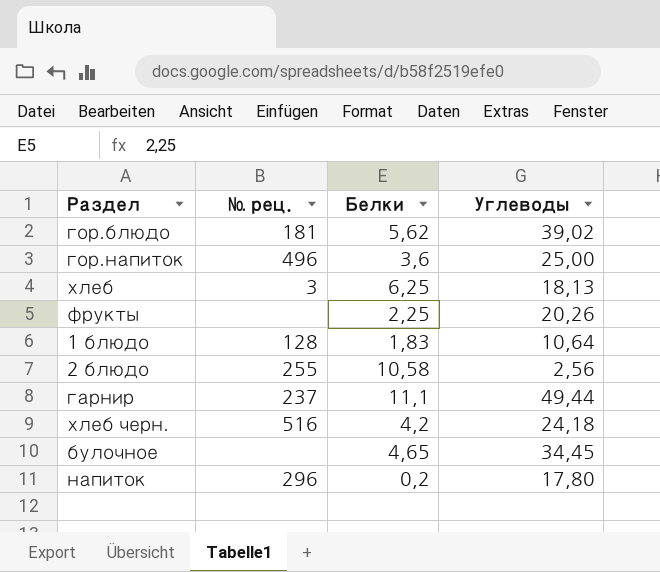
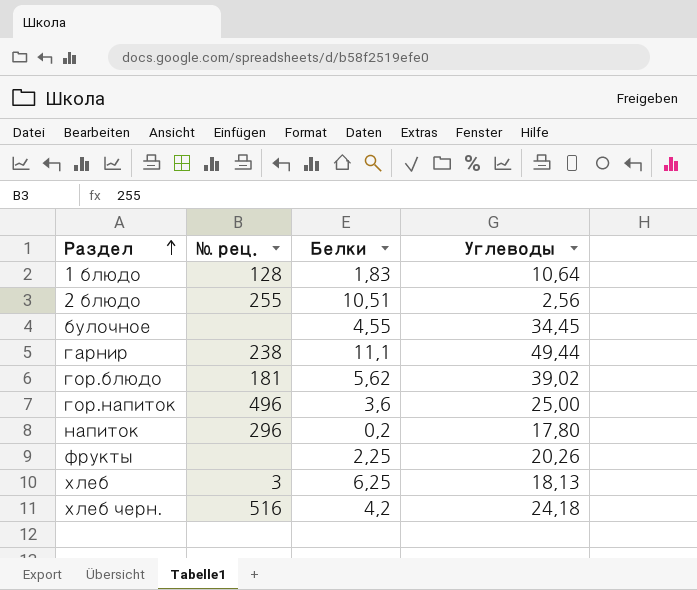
row order: none -> Раздел ascending
2 блюдо | Белки: 10,58 -> 10,51
булочное | Белки: 4,65 -> 4,55
гарнир | № рец.: 237 -> 238

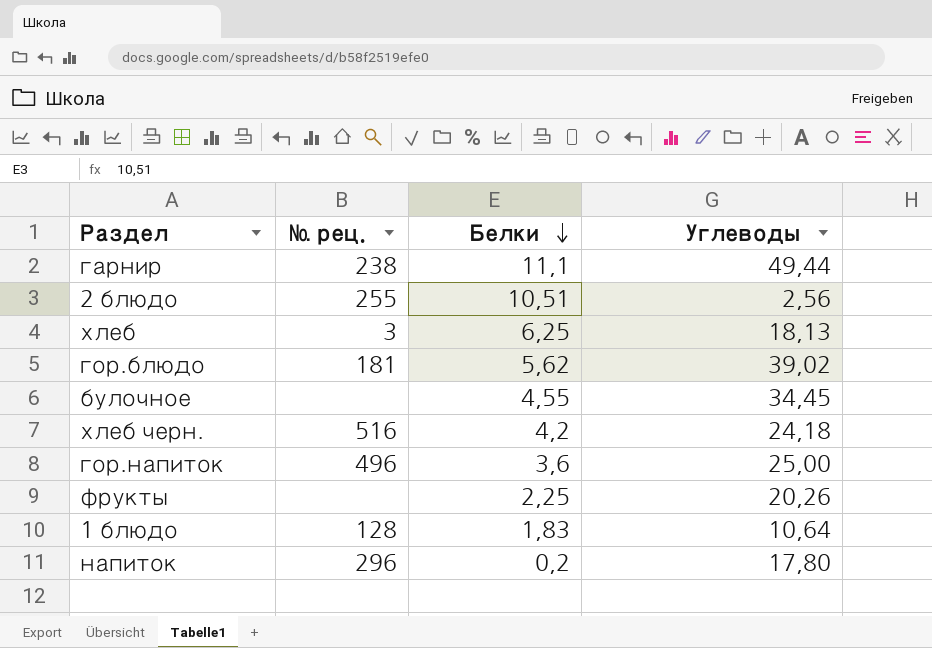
row order: Раздел ascending -> Белки descending

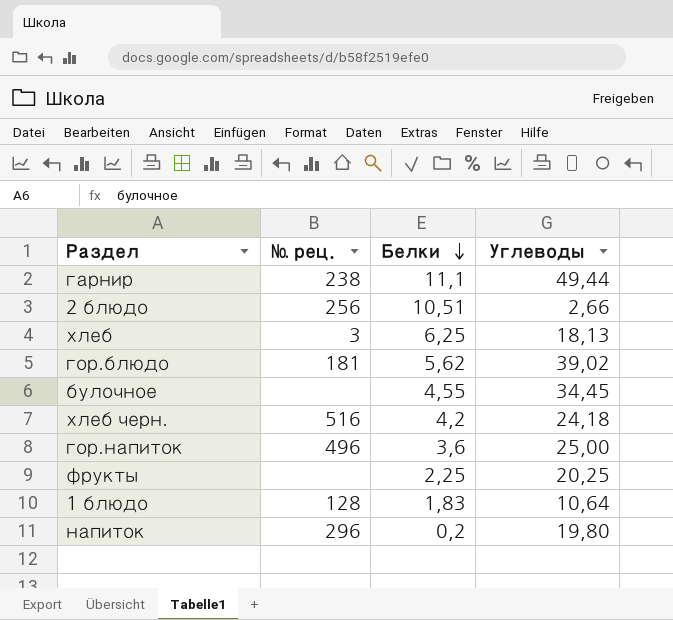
2 блюдо | № рец.: 255 -> 256
2 блюдо | Углеводы: 2,56 -> 2,66
фрукты | Углеводы: 20,26 -> 20,25
напиток | Углеводы: 17,80 -> 19,80

